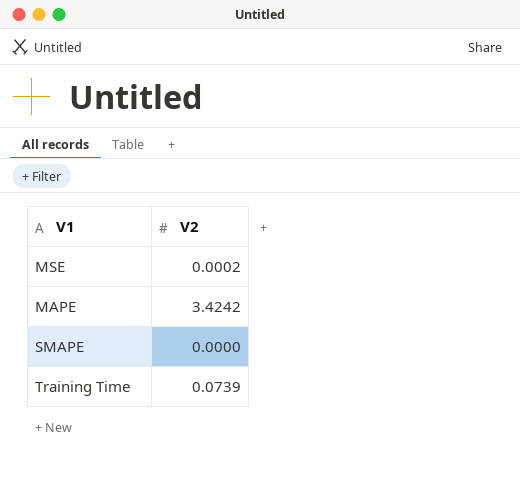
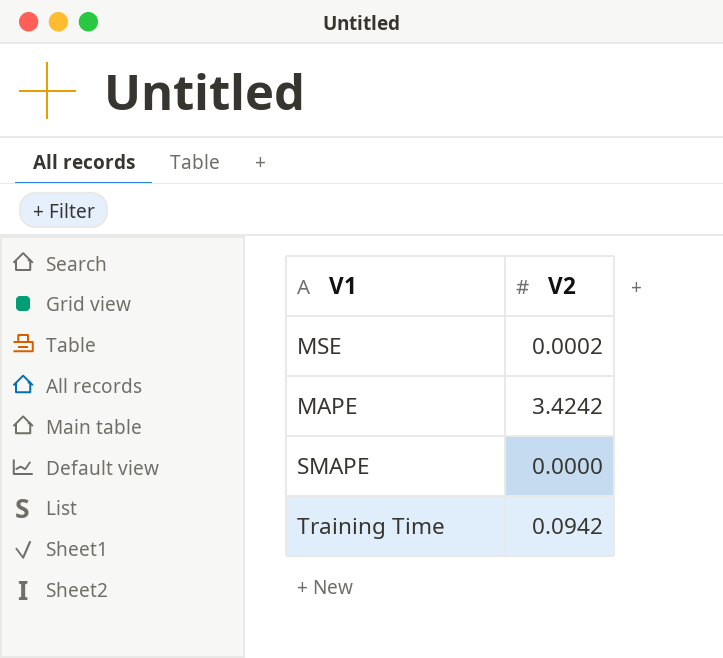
Training Time | V2: 0.0739 -> 0.0942

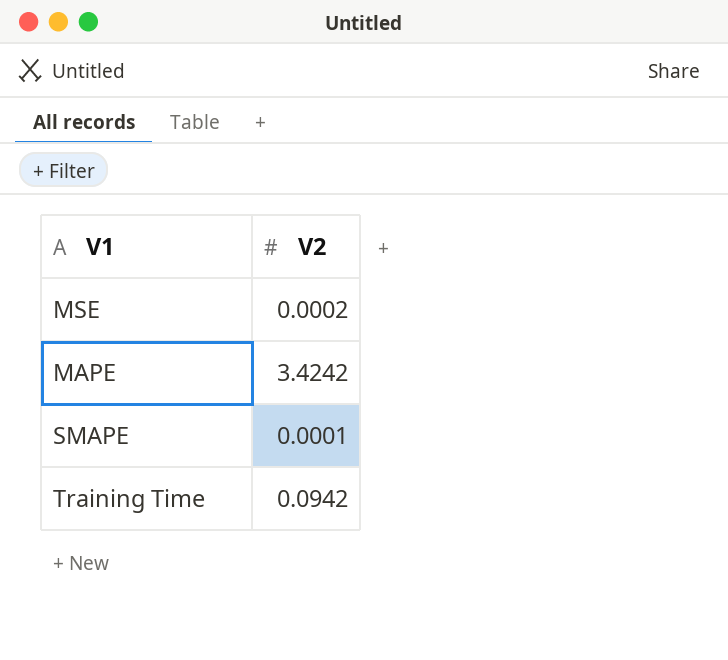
SMAPE | V2: 0.0000 -> 0.0001

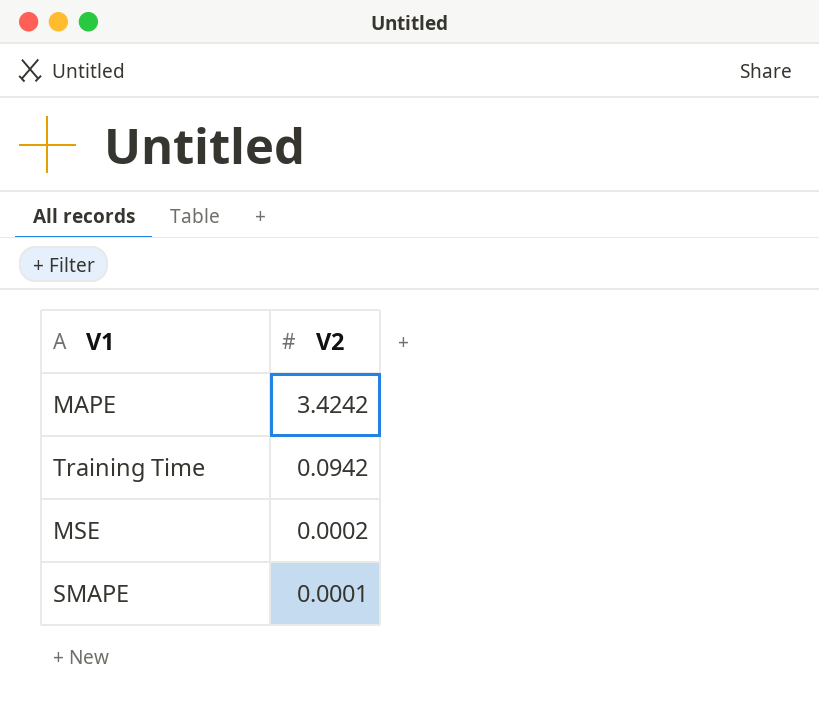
row order: none -> V2 descending

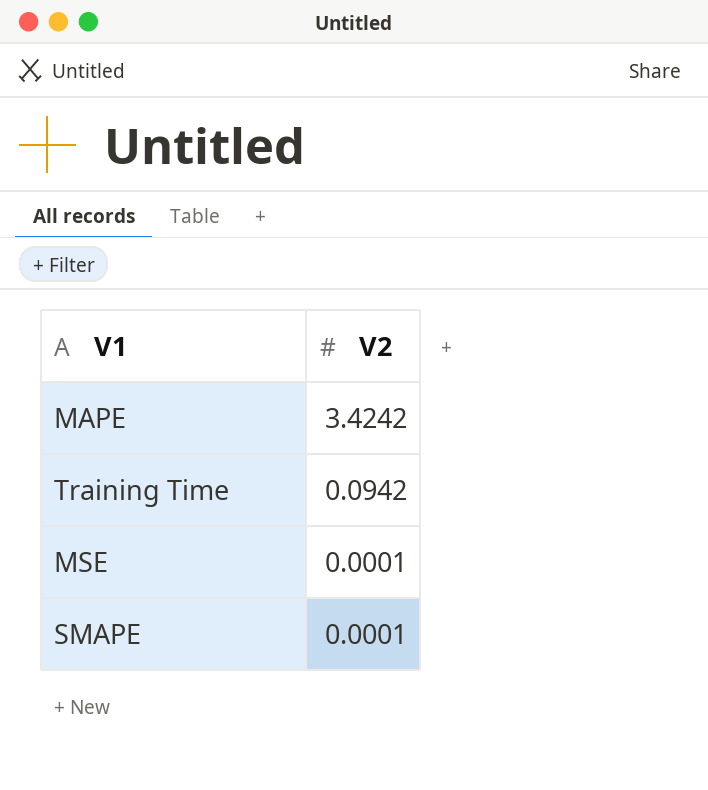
MSE | V2: 0.0002 -> 0.0001

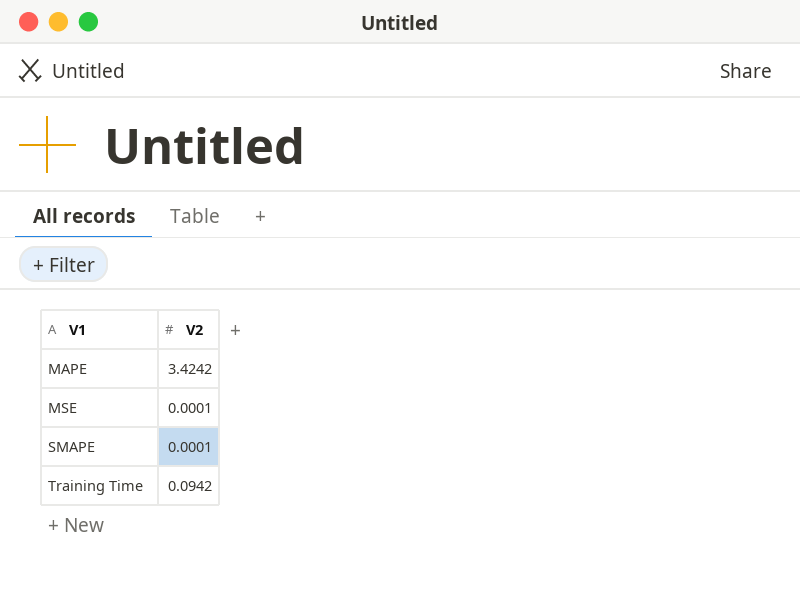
row order: V2 descending -> V1 ascending

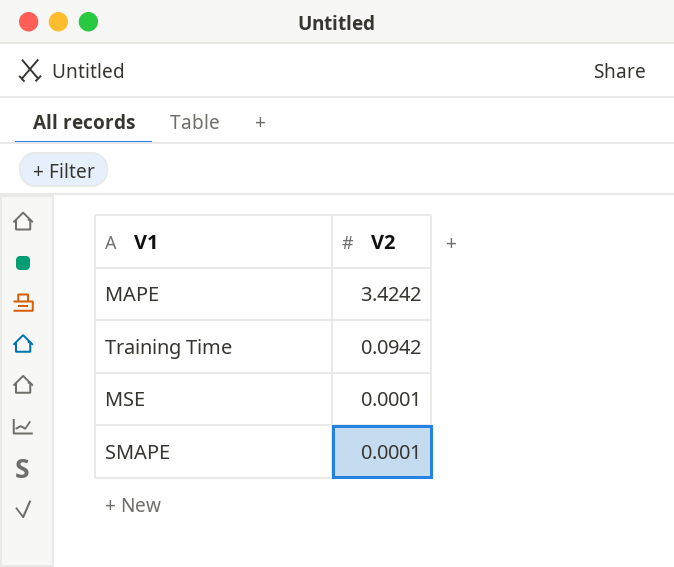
row order: V1 ascending -> V2 descending

